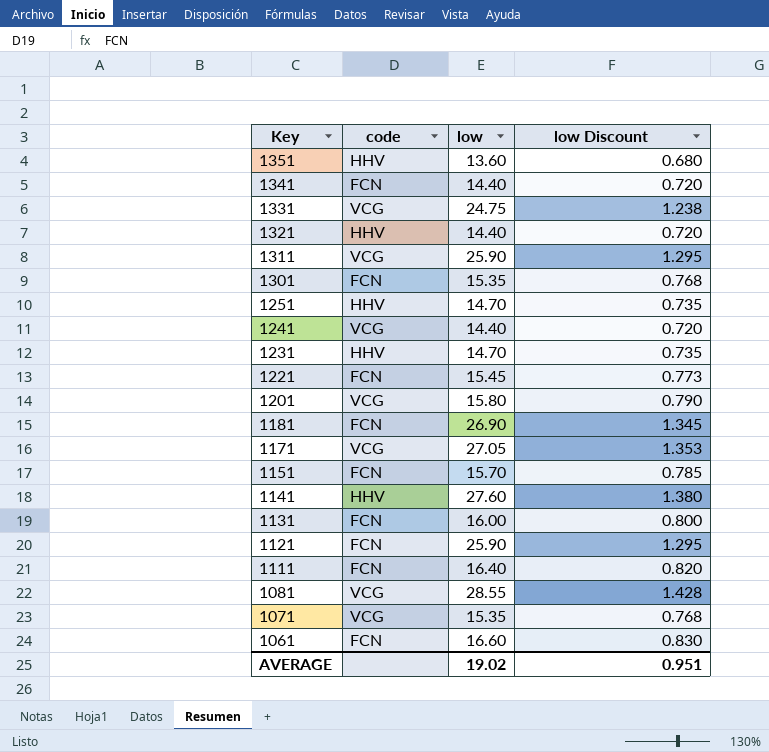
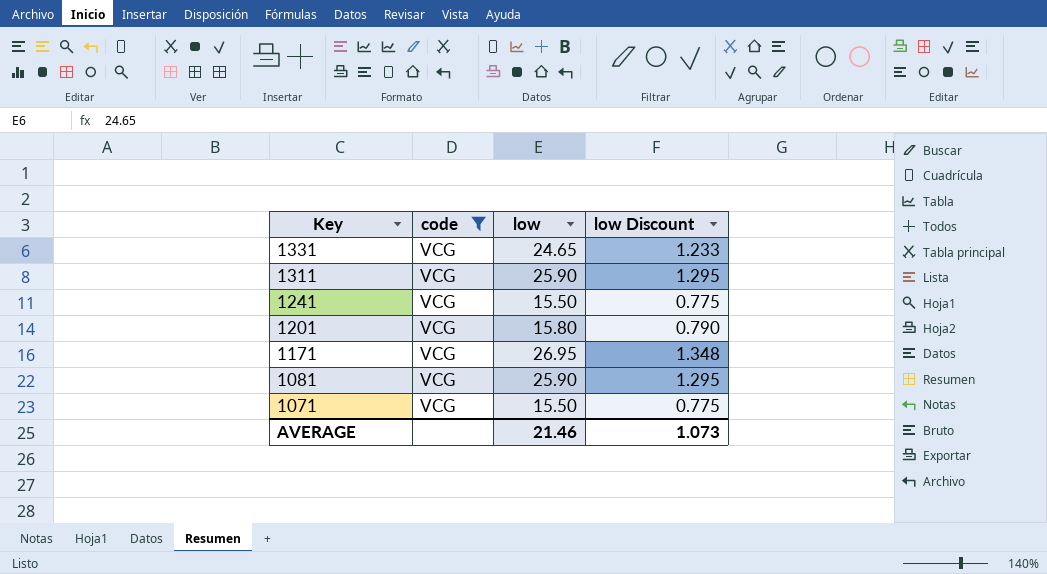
filter: none -> code = VCG
1331 | low: 24.75 -> 24.65
1331 | low Discount: 1.238 -> 1.233
1241 | low: 14.40 -> 15.50
1241 | low Discount: 0.720 -> 0.775
1171 | low: 27.05 -> 26.95
1171 | low Discount: 1.353 -> 1.348
1081 | low: 28.55 -> 25.90
1081 | low Discount: 1.428 -> 1.295
1071 | low: 15.35 -> 15.50
1071 | low Discount: 0.768 -> 0.775
AVERAGE | low: 19.02 -> 21.46
AVERAGE | low Discount: 0.951 -> 1.073

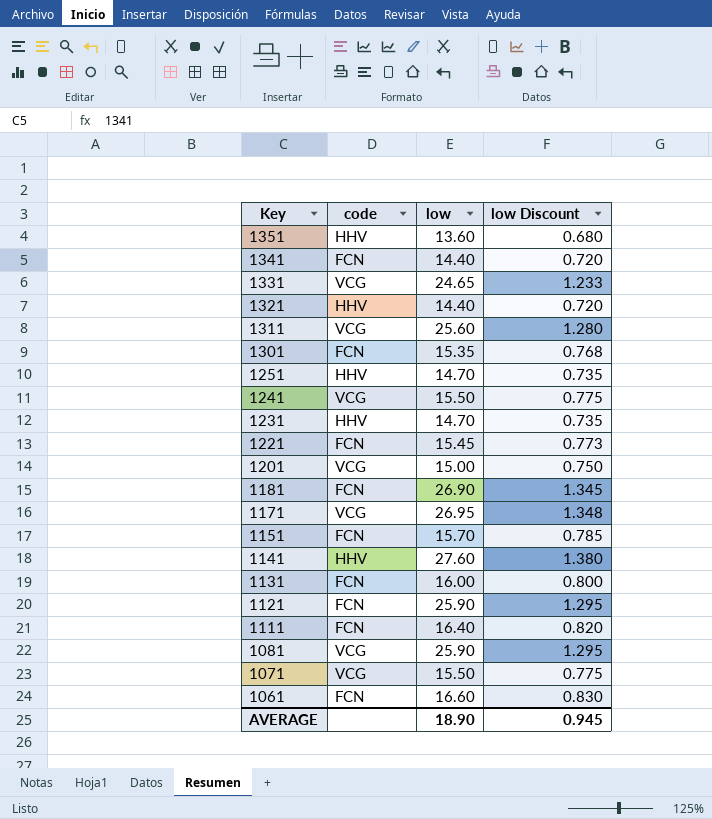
filter: code = VCG -> none
1311 | low: 25.90 -> 25.60
1311 | low Discount: 1.295 -> 1.280
1201 | low: 15.80 -> 15.00
1201 | low Discount: 0.790 -> 0.750
AVERAGE | low: 21.46 -> 18.90
AVERAGE | low Discount: 1.073 -> 0.945

